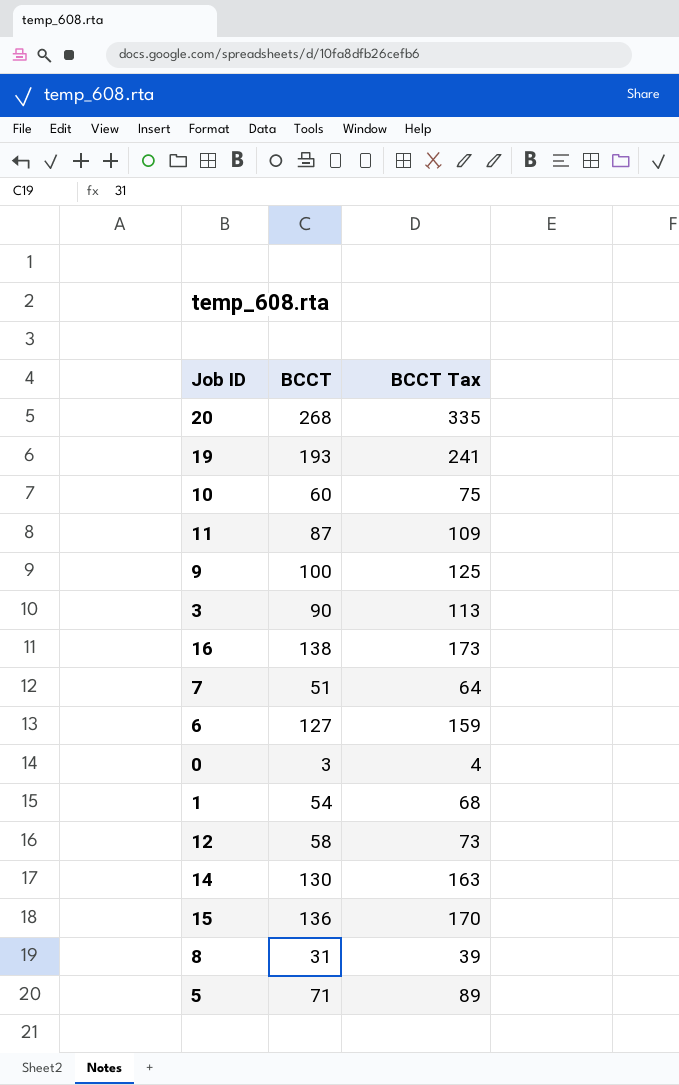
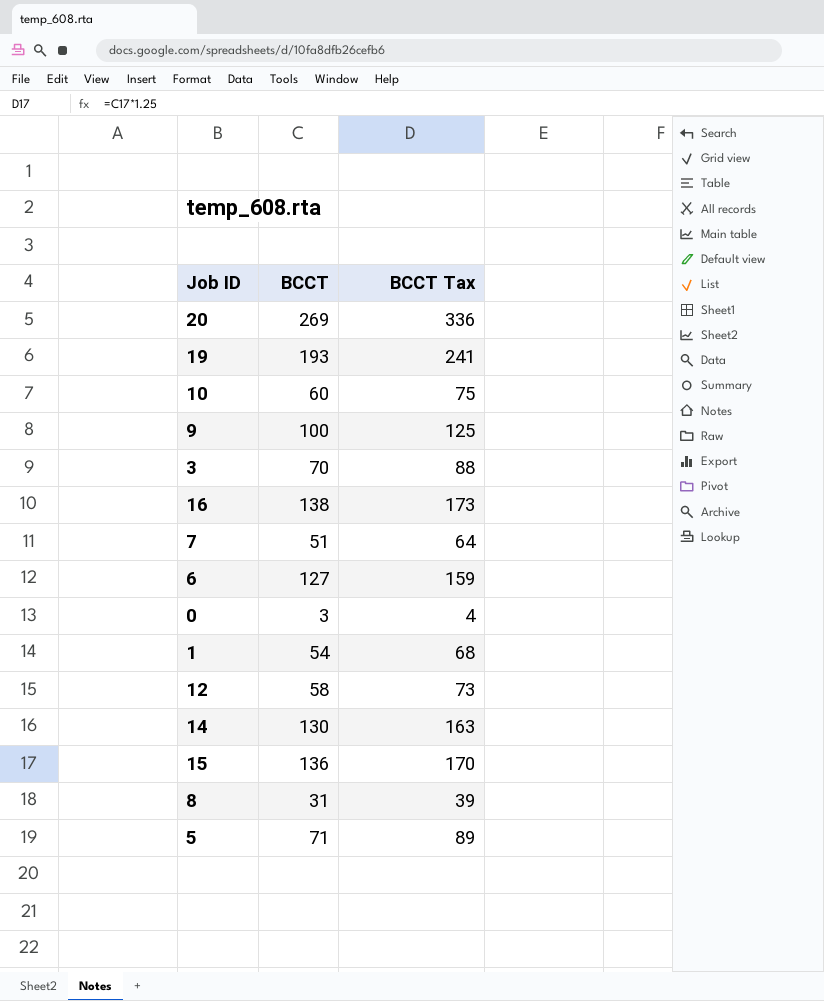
row 11: 87 | 109 -> none
20 | BCCT: 268 -> 269
20 | BCCT Tax: 335 -> 336
3 | BCCT: 90 -> 70
3 | BCCT Tax: 113 -> 88

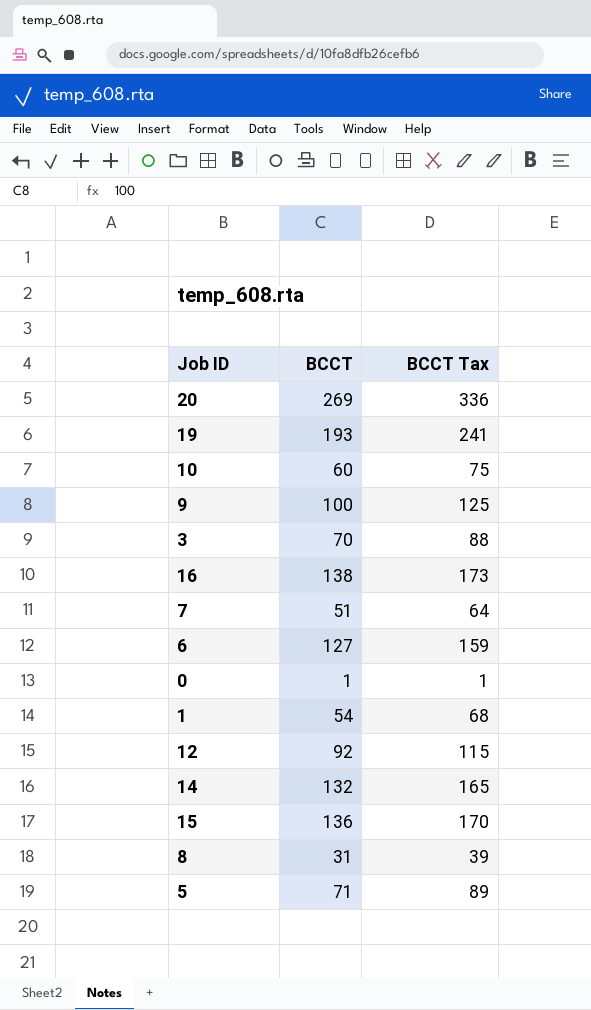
0 | BCCT: 3 -> 1
0 | BCCT Tax: 4 -> 1
12 | BCCT: 58 -> 92
12 | BCCT Tax: 73 -> 115
14 | BCCT: 130 -> 132
14 | BCCT Tax: 163 -> 165

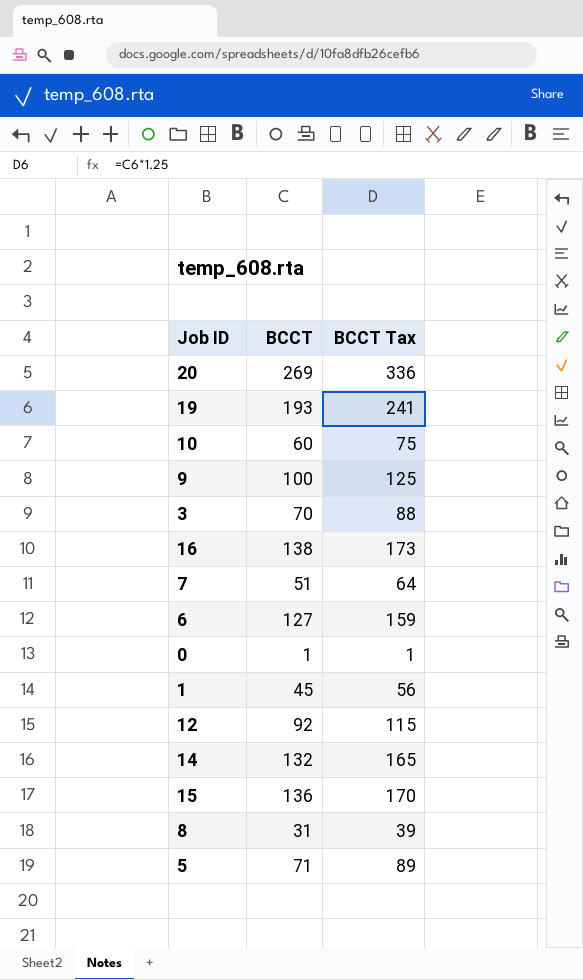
1 | BCCT: 54 -> 45
1 | BCCT Tax: 68 -> 56

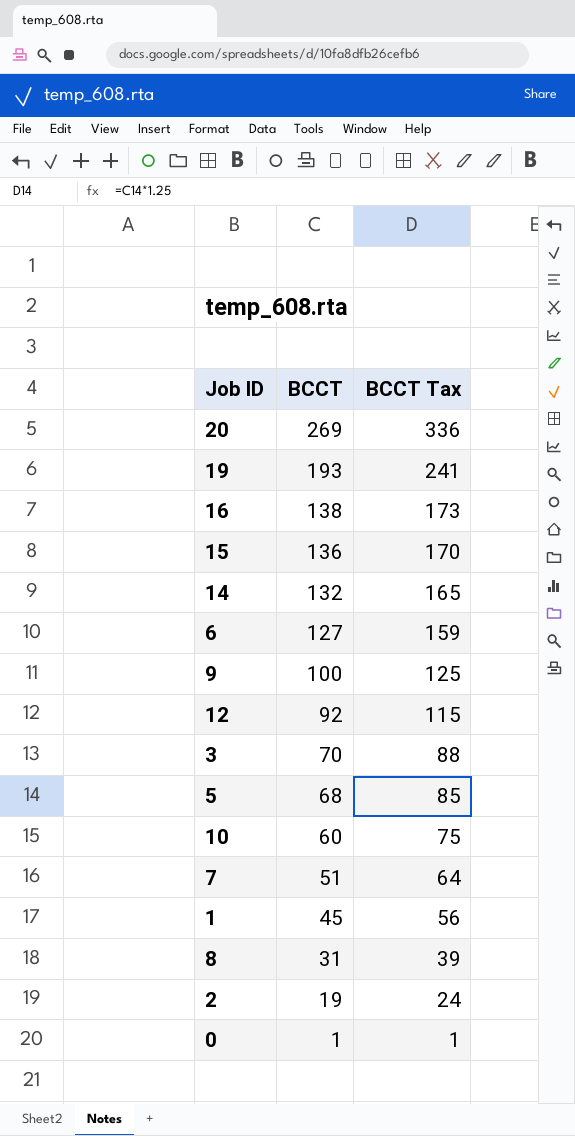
row order: none -> BCCT descending
5 | BCCT: 71 -> 68
5 | BCCT Tax: 89 -> 85
row 2: none -> 19 | 24

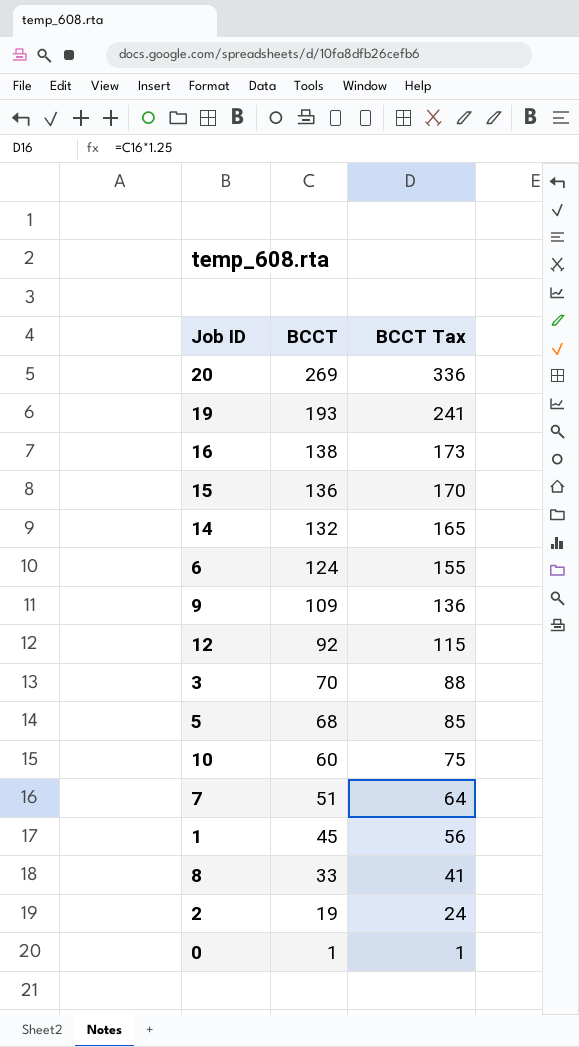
6 | BCCT: 127 -> 124
6 | BCCT Tax: 159 -> 155
9 | BCCT: 100 -> 109
9 | BCCT Tax: 125 -> 136
8 | BCCT: 31 -> 33
8 | BCCT Tax: 39 -> 41

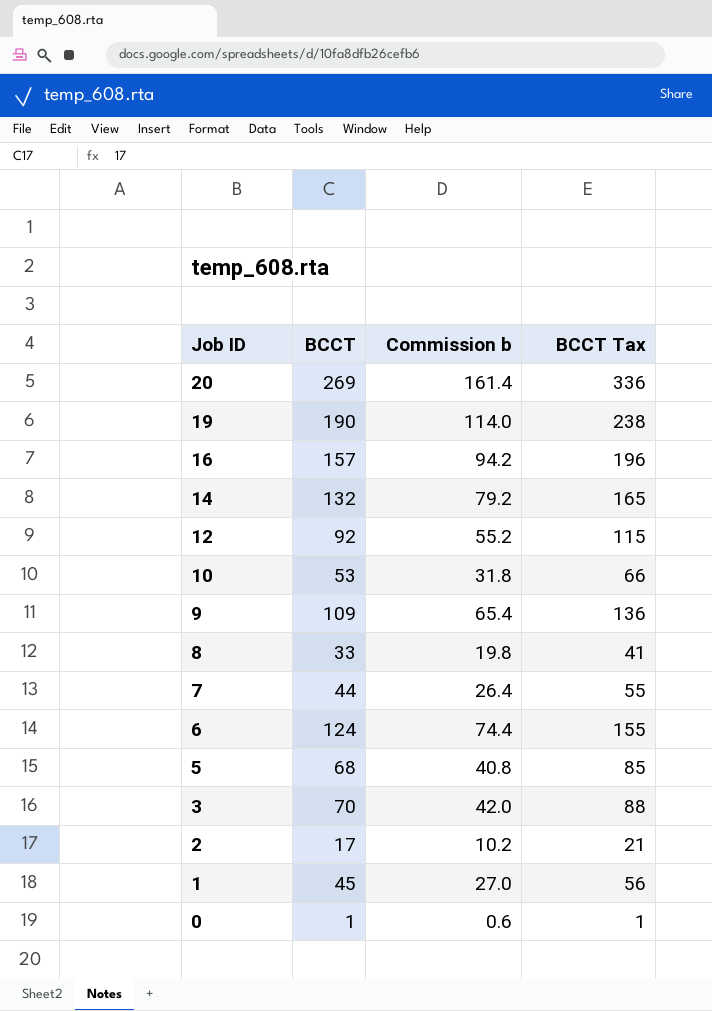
row order: BCCT descending -> Job ID descending
column Commission b | formula: none -> [BCCT] * 0.6
row 15: 136 | 170 -> none
19 | BCCT: 193 -> 190
19 | BCCT Tax: 241 -> 238
16 | BCCT: 138 -> 157
16 | BCCT Tax: 173 -> 196
10 | BCCT: 60 -> 53
10 | BCCT Tax: 75 -> 66
7 | BCCT: 51 -> 44
7 | BCCT Tax: 64 -> 55
2 | BCCT: 19 -> 17
2 | BCCT Tax: 24 -> 21

